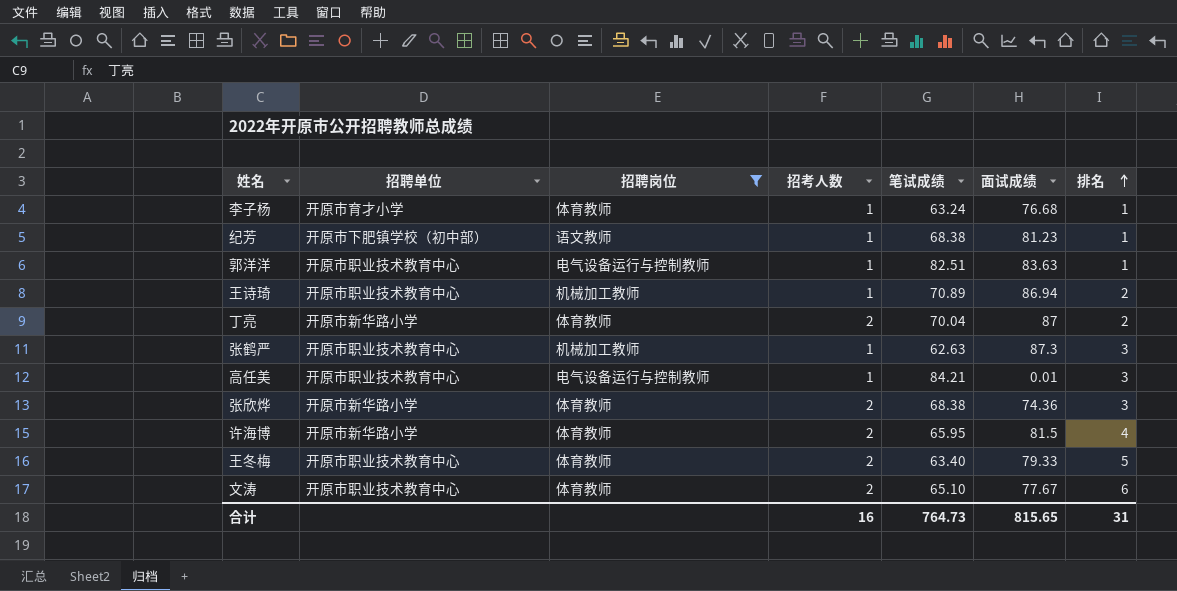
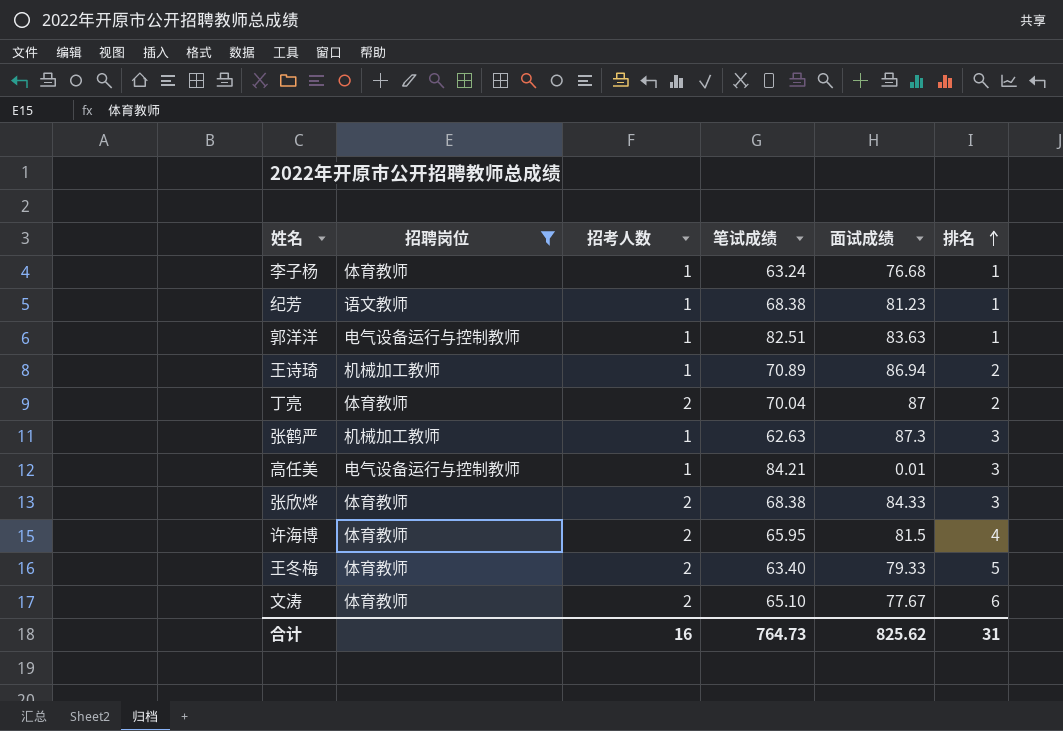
column 招聘单位 | position: 2 -> none
张欣烨 | 面试成绩: 74.36 -> 84.33
合计 | 面试成绩: 815.65 -> 825.62

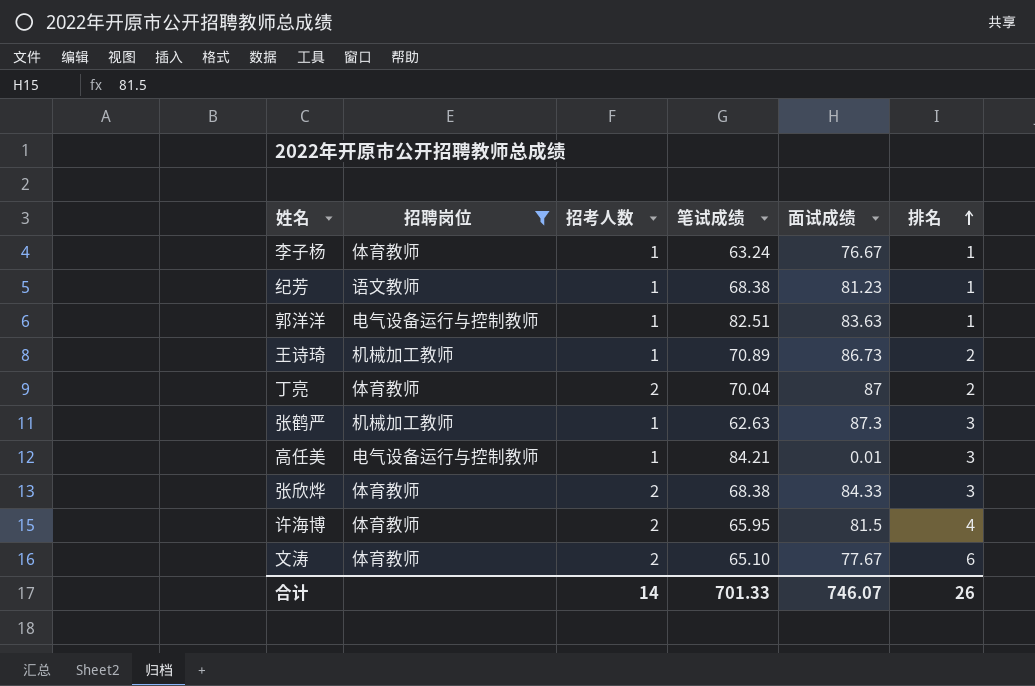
row 王冬梅: 体育教师 | 2 | 63.40 | 79.33 | 5 -> none
李子杨 | 面试成绩: 76.68 -> 76.67
王诗琦 | 面试成绩: 86.94 -> 86.73
合计 | 招考人数: 16 -> 14
合计 | 笔试成绩: 764.73 -> 701.33
合计 | 面试成绩: 825.62 -> 746.07
合计 | 排名: 31 -> 26

